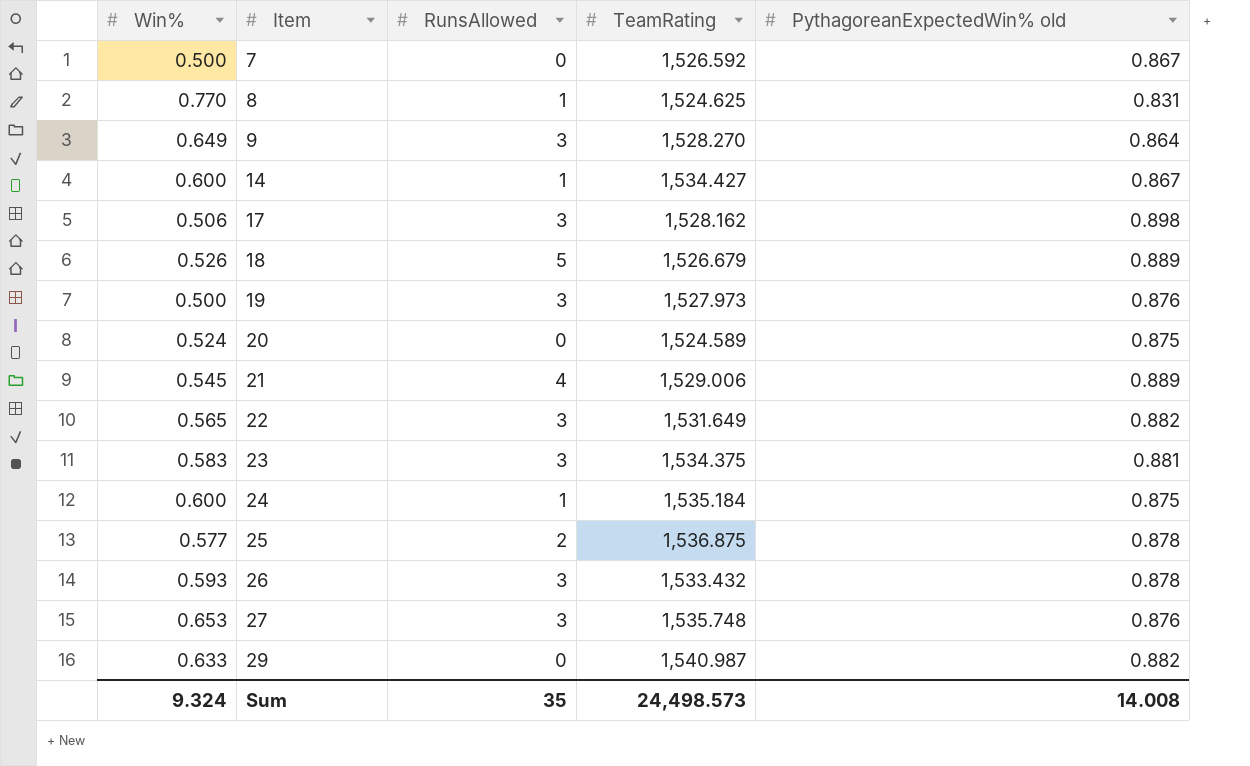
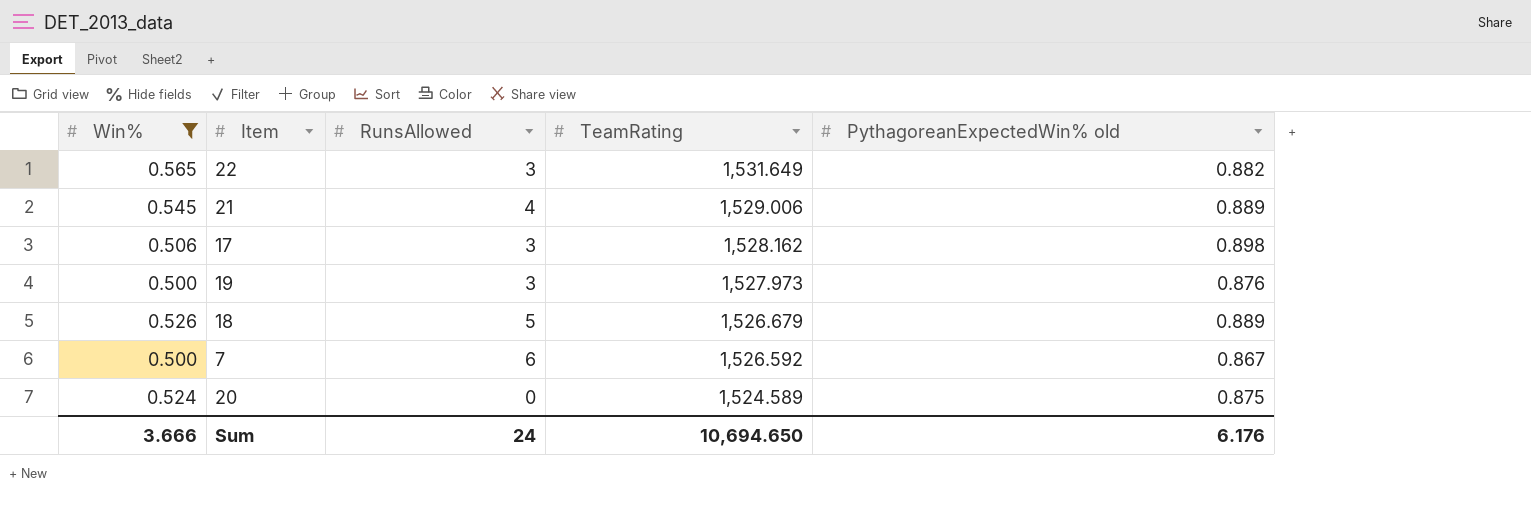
filter: none -> Win% <= 0.565
row order: Item ascending -> TeamRating descending
7 | RunsAllowed: 0 -> 6
Sum | Win%: 9.324 -> 3.666
Sum | RunsAllowed: 35 -> 24
Sum | TeamRating: 24,498.573 -> 10,694.650
Sum | PythagoreanExpectedWin% old: 14.008 -> 6.176

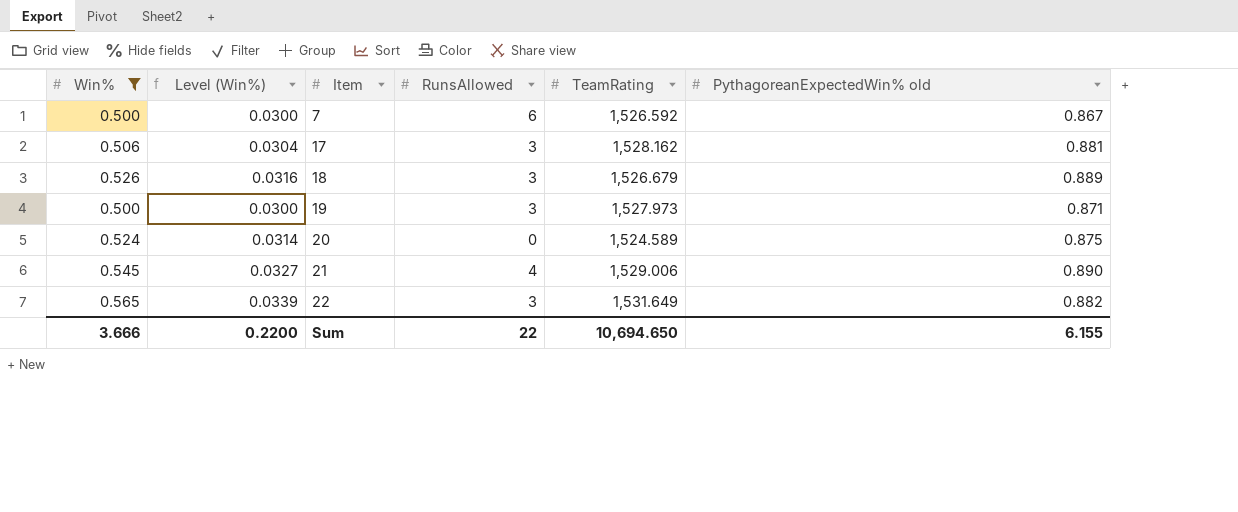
row order: TeamRating descending -> Item ascending
column Level (Win%) | formula: none -> [Win%] * 0.06
17 | PythagoreanExpectedWin% old: 0.898 -> 0.881
18 | RunsAllowed: 5 -> 3
19 | PythagoreanExpectedWin% old: 0.876 -> 0.871
21 | PythagoreanExpectedWin% old: 0.889 -> 0.890
Sum | RunsAllowed: 24 -> 22
Sum | PythagoreanExpectedWin% old: 6.176 -> 6.155

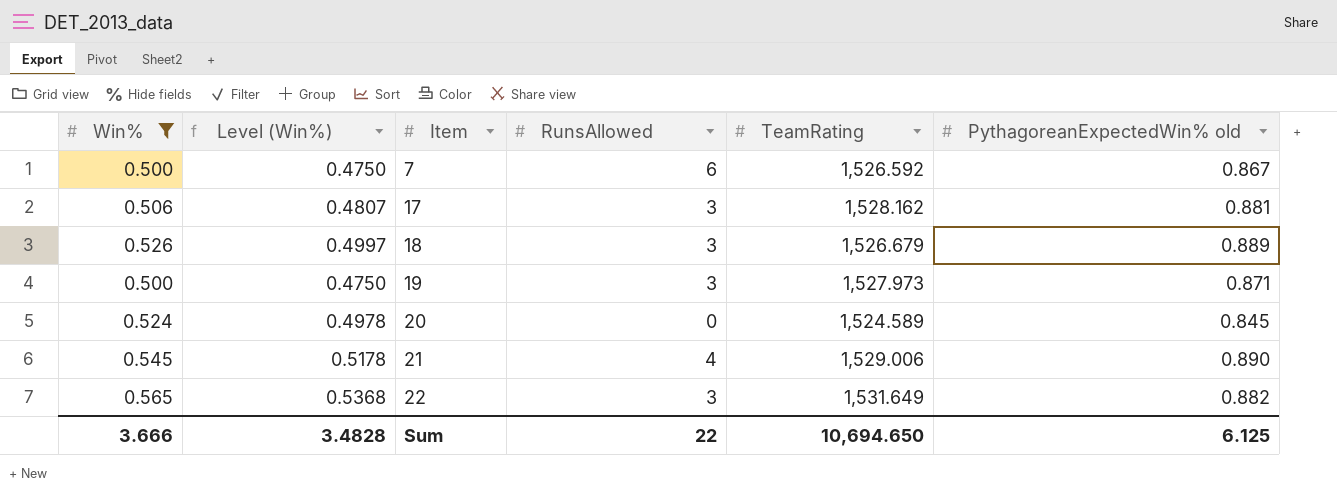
column Level (Win%) | formula: [Win%] * 0.06 -> [Win%] * 0.95
20 | PythagoreanExpectedWin% old: 0.875 -> 0.845
Sum | Level (Win%): 0.2200 -> 3.4828
Sum | PythagoreanExpectedWin% old: 6.155 -> 6.125

